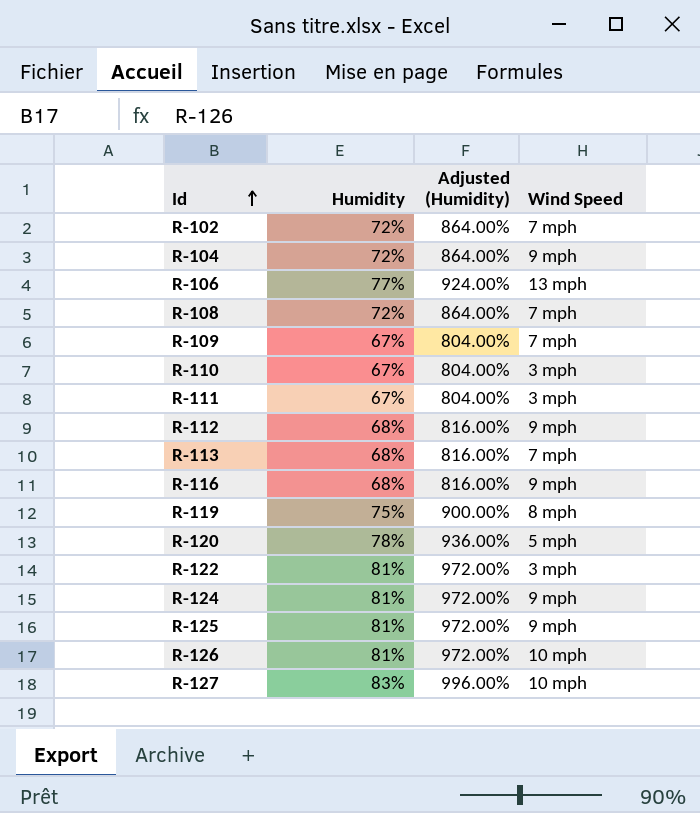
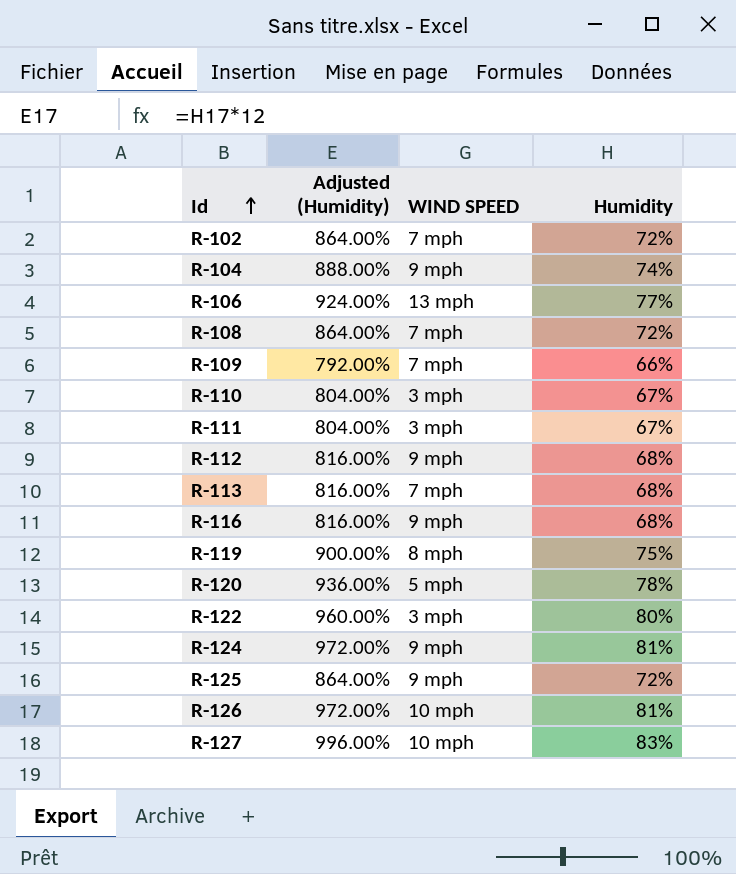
column name: Wind Speed -> WIND SPEED
column Humidity | position: 2 -> 4
R-104 | Adjusted (Humidity): 864.00% -> 888.00%
R-104 | Humidity: 72% -> 74%
R-109 | Adjusted (Humidity): 804.00% -> 792.00%
R-109 | Humidity: 67% -> 66%
R-122 | Adjusted (Humidity): 972.00% -> 960.00%
R-122 | Humidity: 81% -> 80%
R-125 | Adjusted (Humidity): 972.00% -> 864.00%
R-125 | Humidity: 81% -> 72%

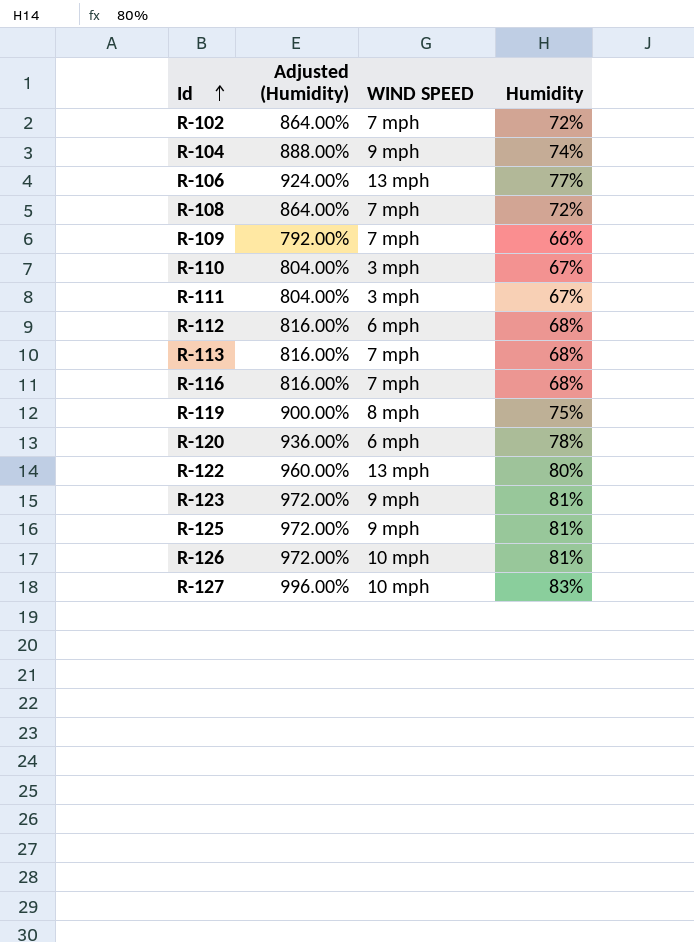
row R-124: 972.00% | 9 mph | 81% -> none
R-112 | WIND SPEED: 9 mph -> 6 mph
R-116 | WIND SPEED: 9 mph -> 7 mph
R-120 | WIND SPEED: 5 mph -> 6 mph
R-122 | WIND SPEED: 3 mph -> 13 mph
row R-123: none -> 972.00% | 9 mph | 81%
R-125 | Adjusted (Humidity): 864.00% -> 972.00%
R-125 | Humidity: 72% -> 81%

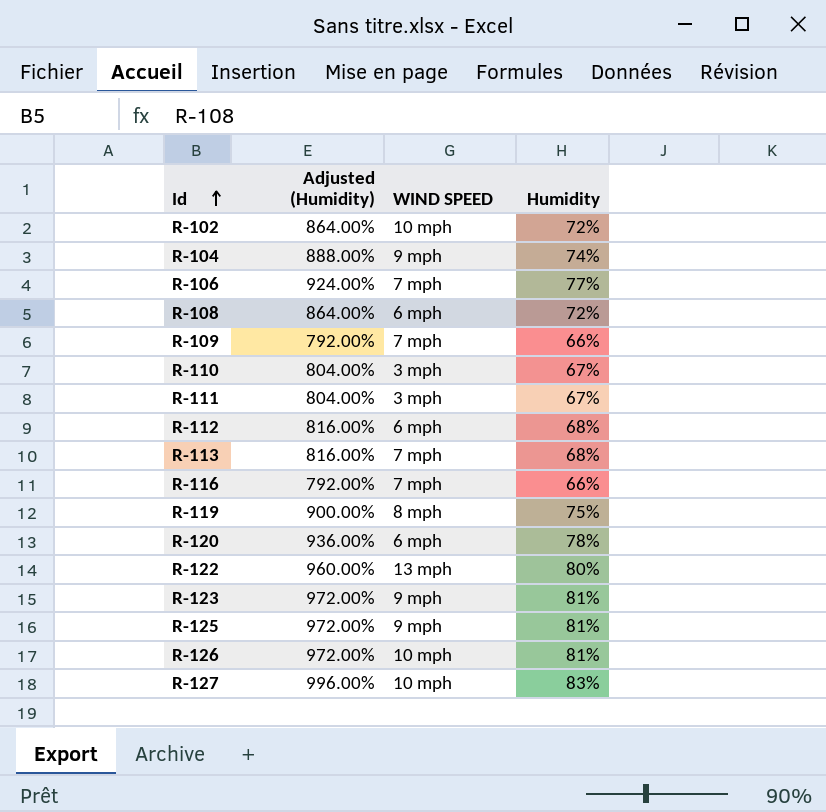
R-102 | WIND SPEED: 7 mph -> 10 mph
R-106 | WIND SPEED: 13 mph -> 7 mph
R-108 | WIND SPEED: 7 mph -> 6 mph
R-116 | Adjusted (Humidity): 816.00% -> 792.00%
R-116 | Humidity: 68% -> 66%

